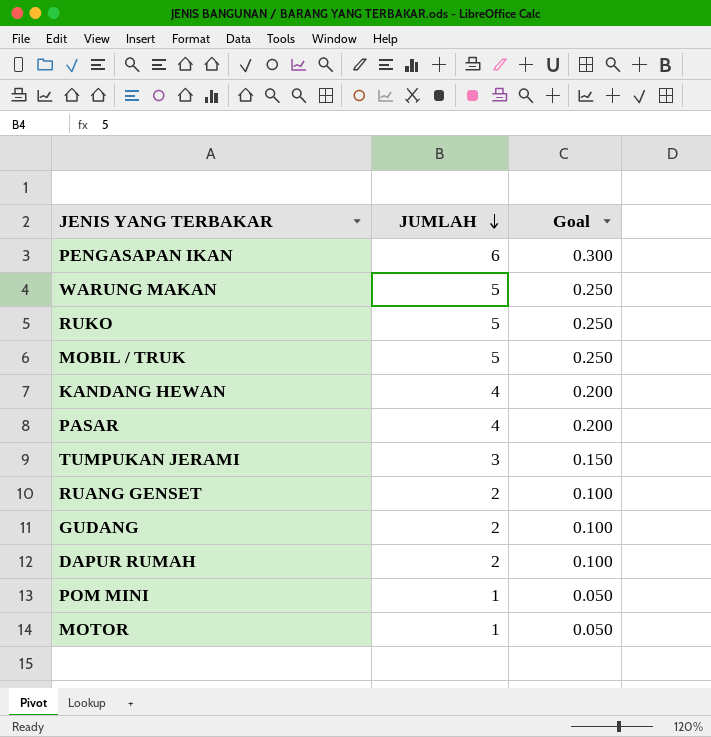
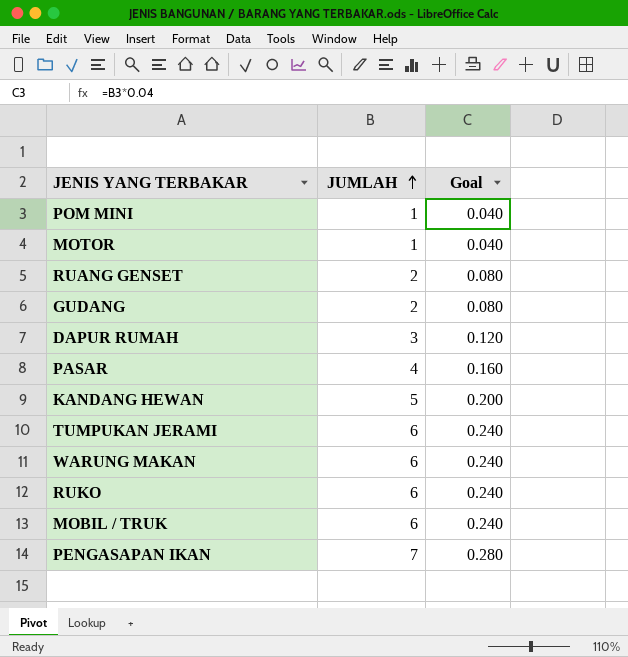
row order: JUMLAH descending -> JUMLAH ascending
column Goal | formula: [JUMLAH] * 0.05 -> [JUMLAH] * 0.04
DAPUR RUMAH | JUMLAH: 2 -> 3
KANDANG HEWAN | JUMLAH: 4 -> 5
TUMPUKAN JERAMI | JUMLAH: 3 -> 6
WARUNG MAKAN | JUMLAH: 5 -> 6
RUKO | JUMLAH: 5 -> 6
MOBIL / TRUK | JUMLAH: 5 -> 6
PENGASAPAN IKAN | JUMLAH: 6 -> 7

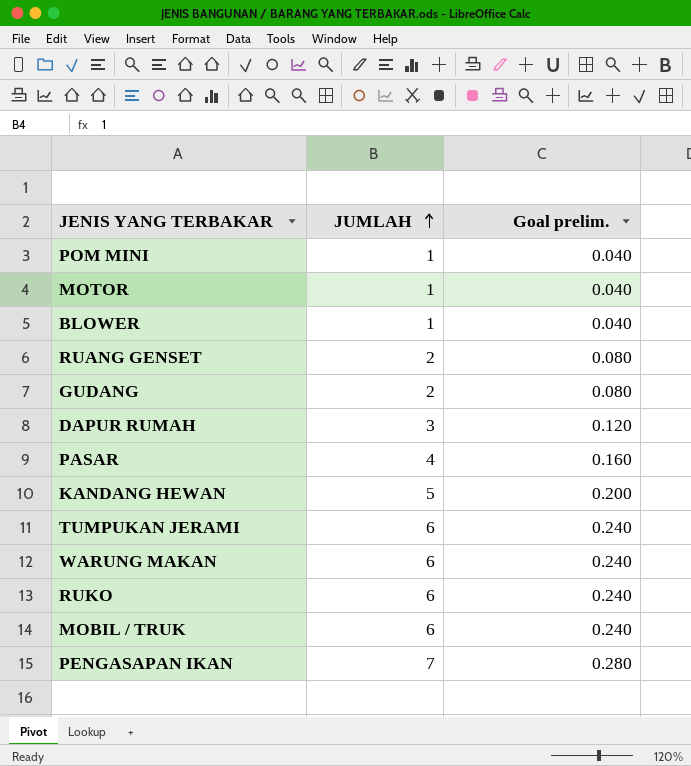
column name: Goal -> Goal prelim.
row BLOWER: none -> 1 | 0.040

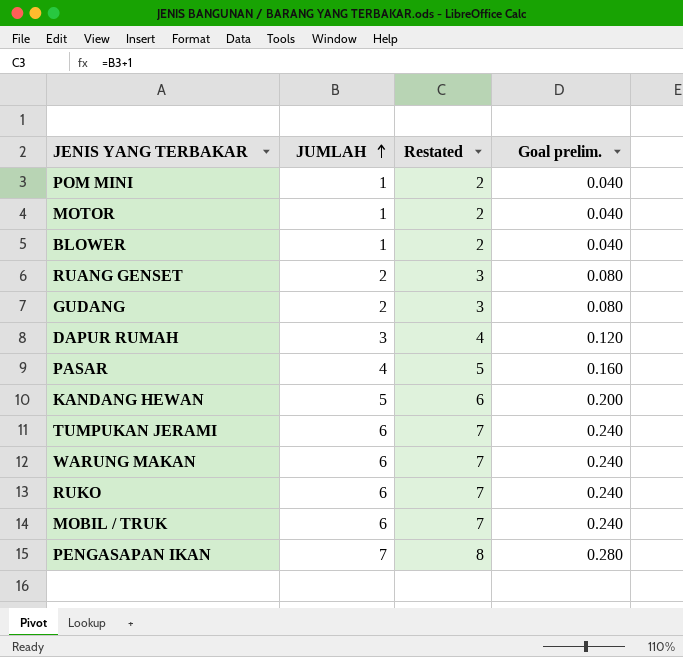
column Restated | formula: none -> [JUMLAH] + 1

